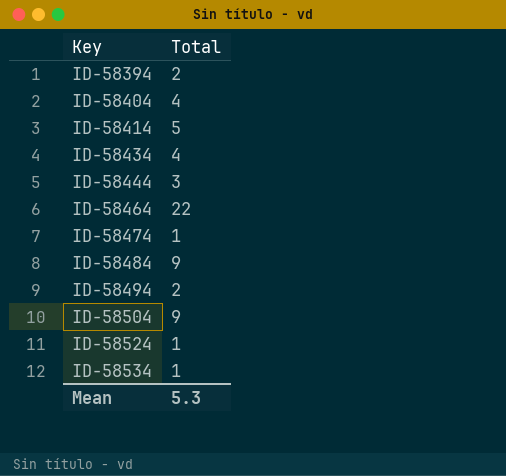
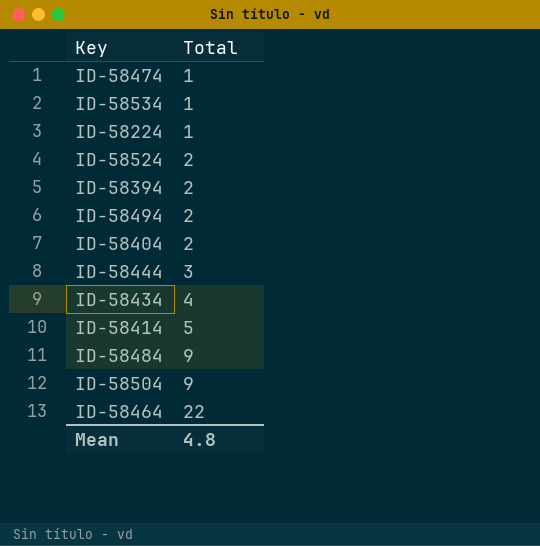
row order: Key ascending -> Total ascending
row ID-58224: none -> 1
ID-58524 | Total: 1 -> 2
ID-58404 | Total: 4 -> 2
Mean | Total: 5.3 -> 4.8

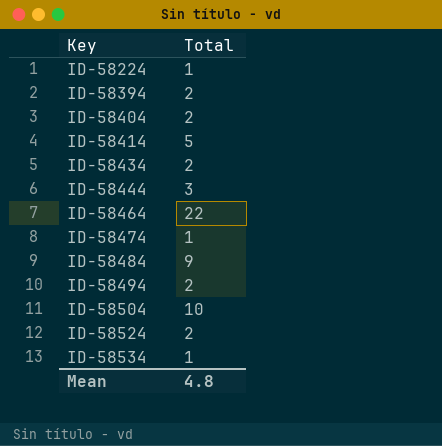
row order: Total ascending -> Key ascending
ID-58434 | Total: 4 -> 2
ID-58504 | Total: 9 -> 10

